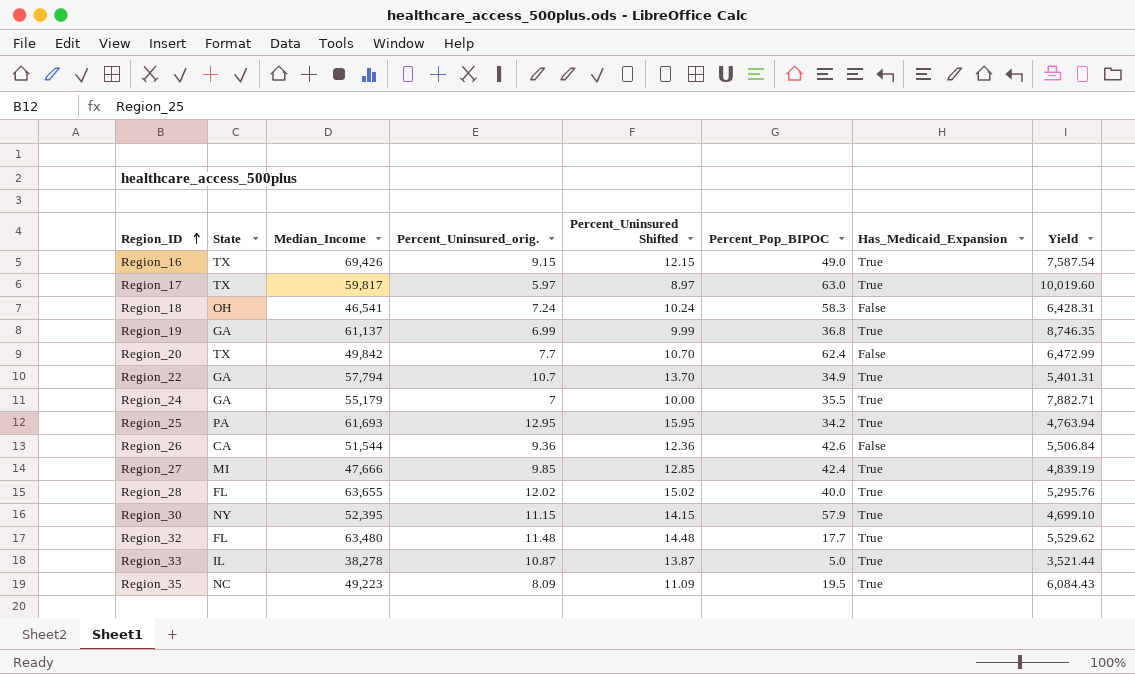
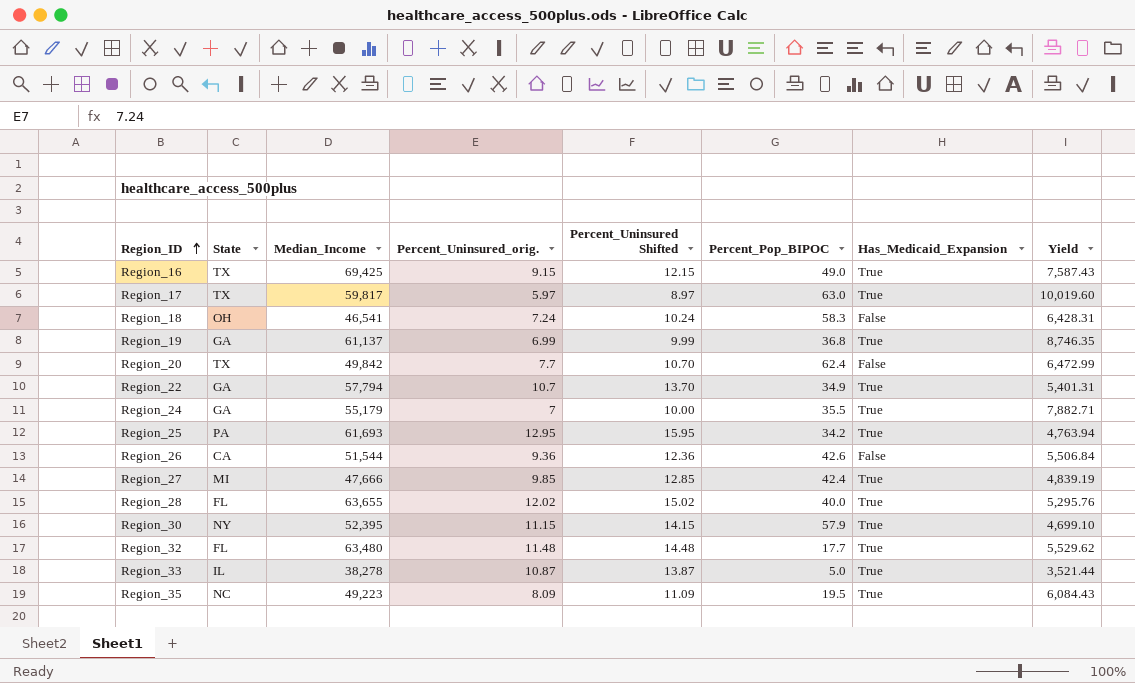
Region_16 | Median_Income: 69,426 -> 69,425
Region_16 | Yield: 7,587.54 -> 7,587.43

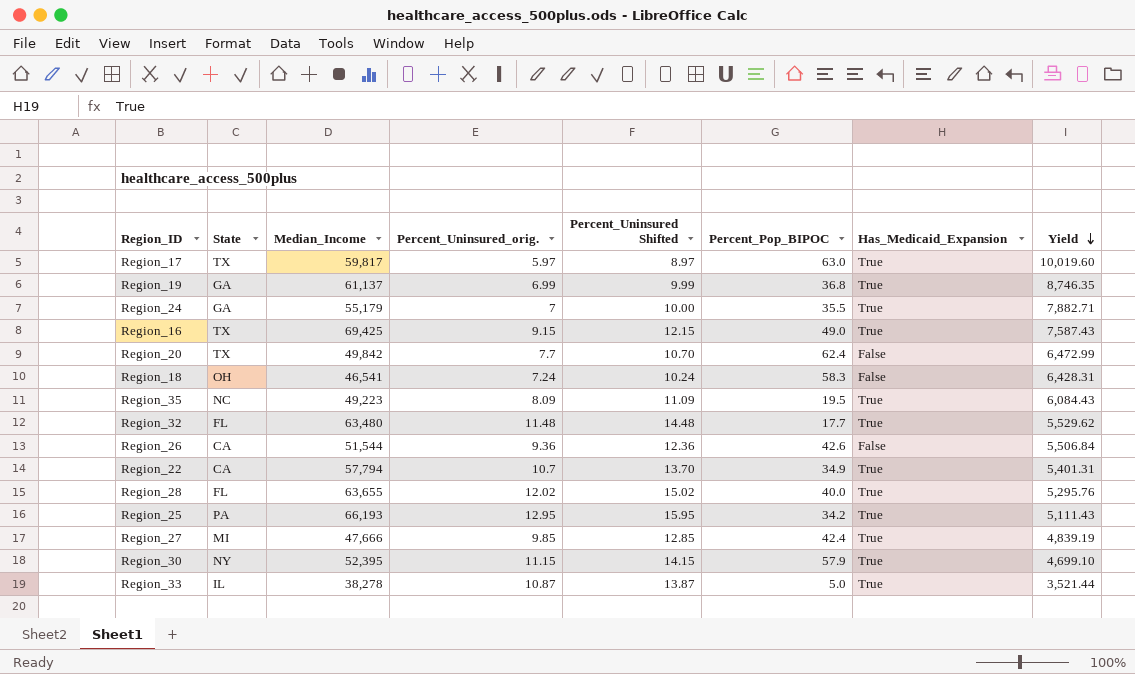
row order: Region_ID ascending -> Yield descending
Region_22 | State: GA -> CA
Region_25 | Median_Income: 61,693 -> 66,193
Region_25 | Yield: 4,763.94 -> 5,111.43

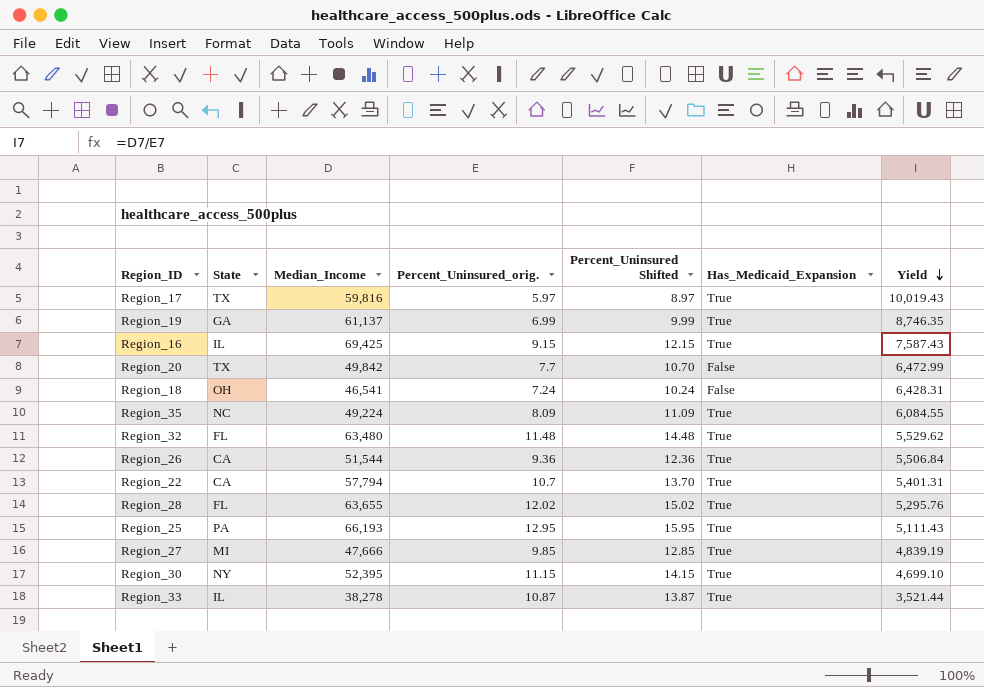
column Percent_Pop_BIPOC | position: 6 -> none
row Region_24: GA | 55,179 | 7 | 10.00 | 35.5 | True | 7,882.71 -> none
Region_17 | Median_Income: 59,817 -> 59,816
Region_17 | Yield: 10,019.60 -> 10,019.43
Region_16 | State: TX -> IL
Region_35 | Median_Income: 49,223 -> 49,224
Region_35 | Yield: 6,084.43 -> 6,084.55
Region_26 | Has_Medicaid_Expansion: False -> True

